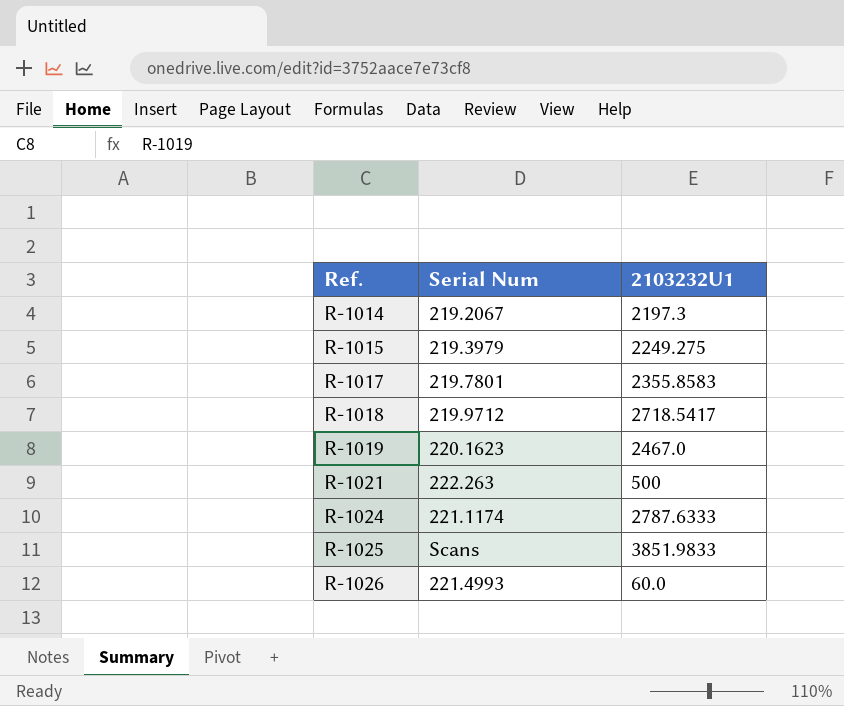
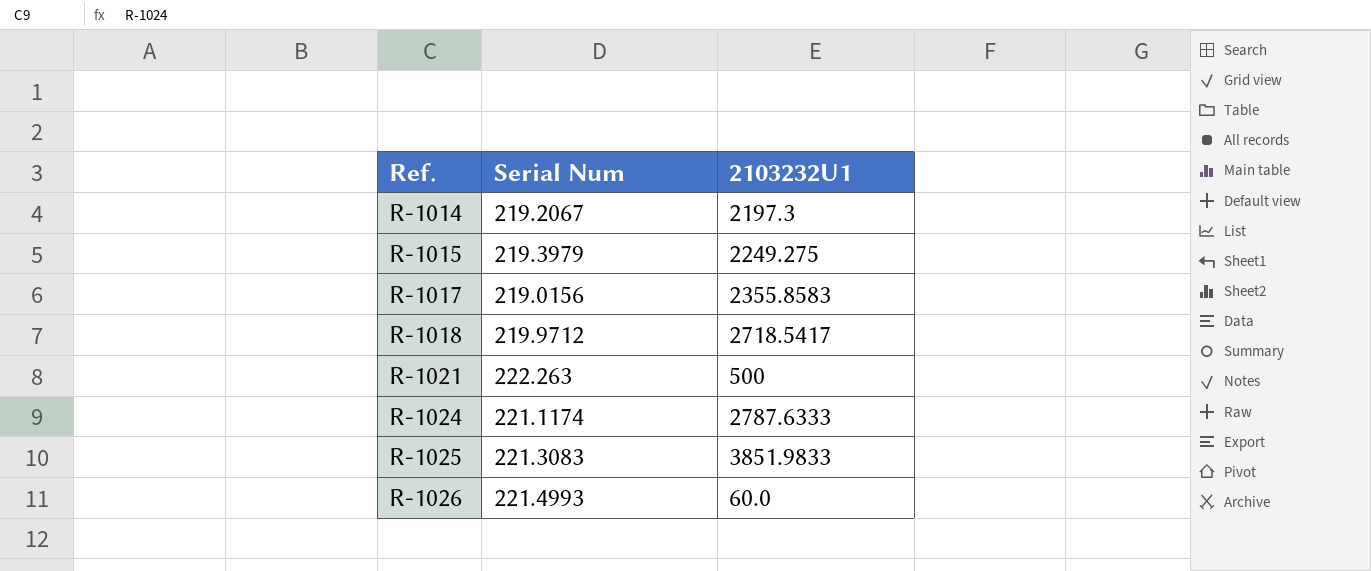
row R-1019: 220.1623 | 2467.0 -> none
R-1017 | Serial Num: 219.7801 -> 219.0156
R-1025 | Serial Num: Scans -> 221.3083

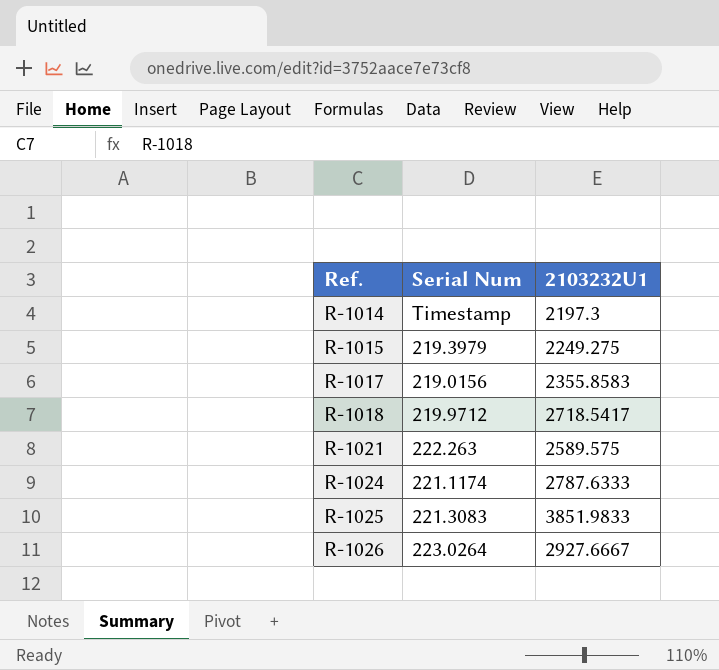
R-1014 | Serial Num: 219.2067 -> Timestamp
R-1021 | 2103232U1: 500 -> 2589.575
R-1026 | Serial Num: 221.4993 -> 223.0264
R-1026 | 2103232U1: 60.0 -> 2927.6667

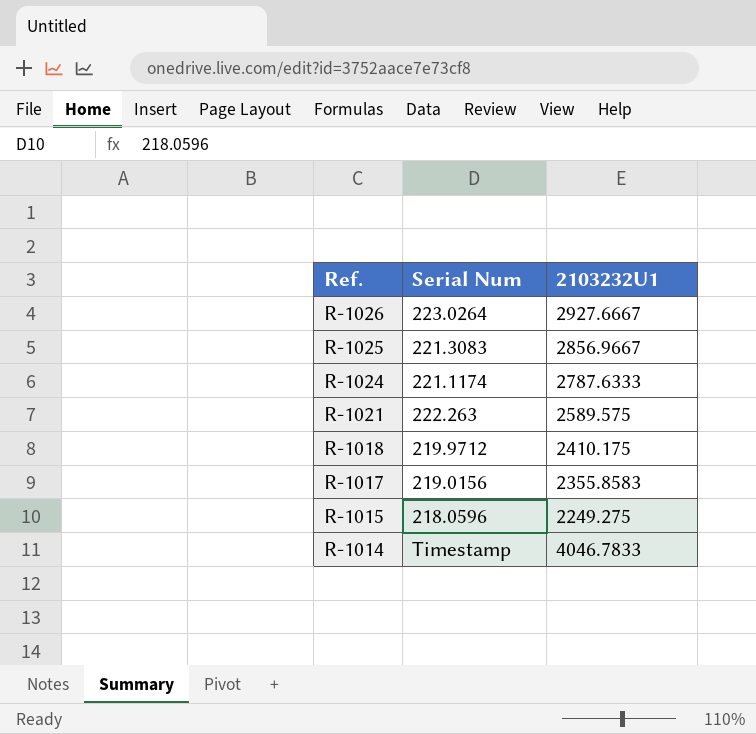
row order: Ref. ascending -> Ref. descending
R-1025 | 2103232U1: 3851.9833 -> 2856.9667
R-1018 | 2103232U1: 2718.5417 -> 2410.175
R-1015 | Serial Num: 219.3979 -> 218.0596
R-1014 | 2103232U1: 2197.3 -> 4046.7833

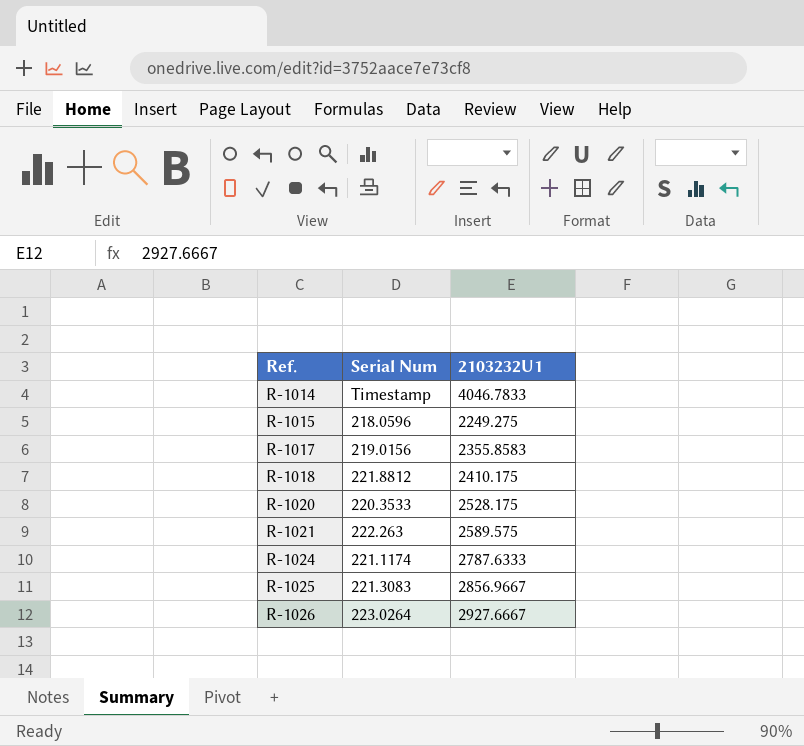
row order: Ref. descending -> Ref. ascending
R-1018 | Serial Num: 219.9712 -> 221.8812
row R-1020: none -> 220.3533 | 2528.175

